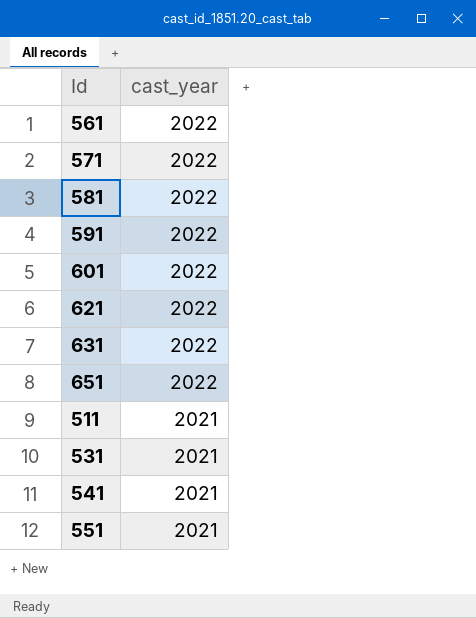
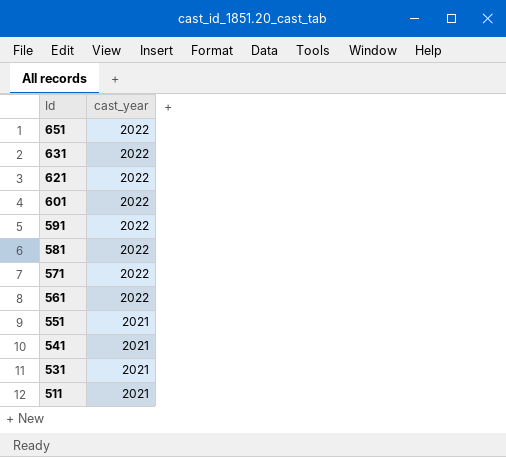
row order: cast_year descending -> Id descending

